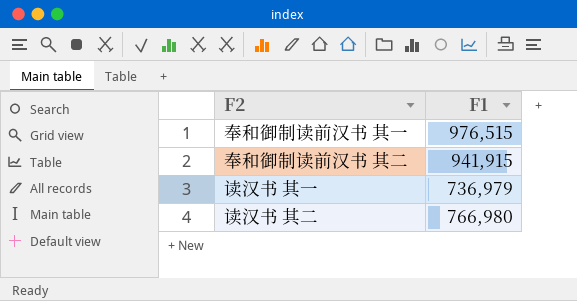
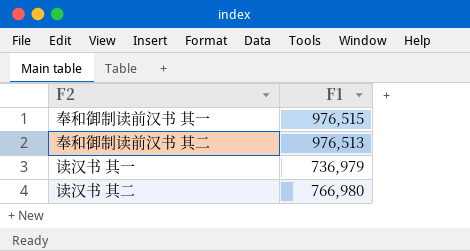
奉和御制读前汉书 其二 | F1: 941,915 -> 976,513

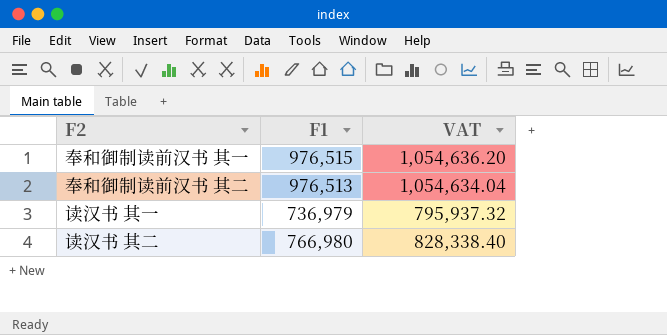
column VAT | formula: none -> [F1] * 1.08

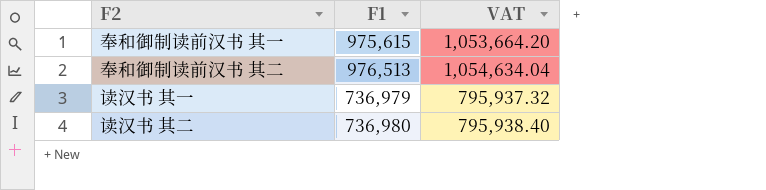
奉和御制读前汉书 其一 | F1: 976,515 -> 975,615
奉和御制读前汉书 其一 | VAT: 1,054,636.20 -> 1,053,664.20
读汉书 其二 | F1: 766,980 -> 736,980
读汉书 其二 | VAT: 828,338.40 -> 795,938.40

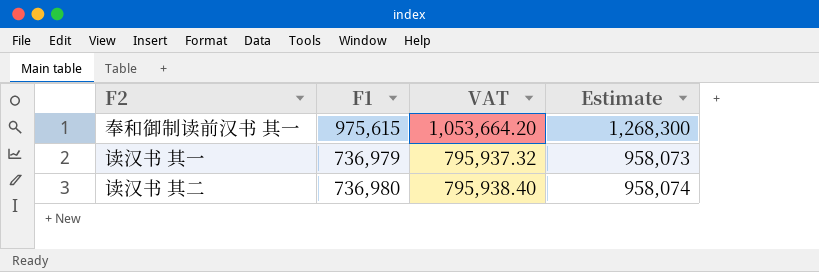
column Estimate | formula: none -> [F1] * 1.3
row 奉和御制读前汉书 其二: 976,513 | 1,054,634.04 -> none

